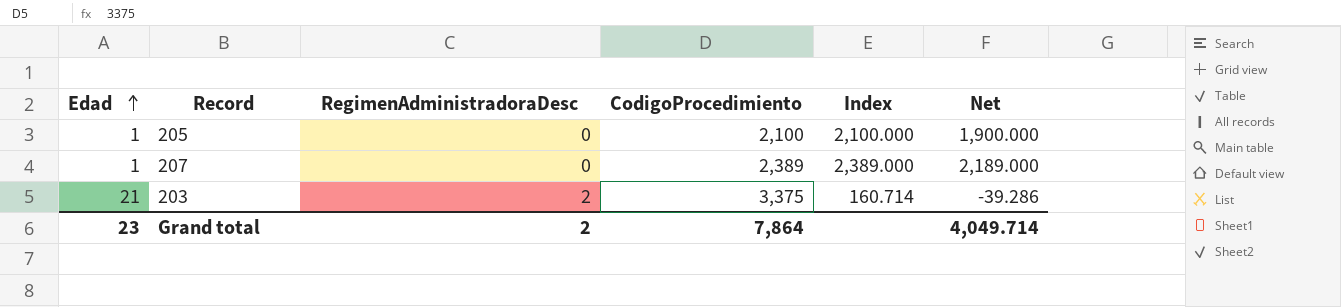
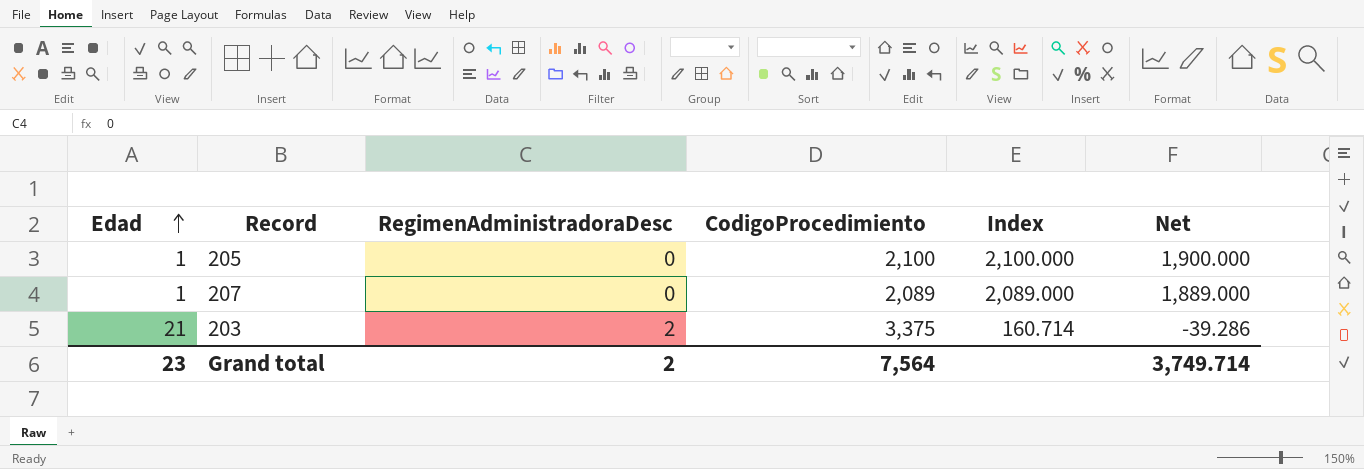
207 | CodigoProcedimiento: 2,389 -> 2,089
207 | Index: 2,389.000 -> 2,089.000
207 | Net: 2,189.000 -> 1,889.000
Grand total | CodigoProcedimiento: 7,864 -> 7,564
Grand total | Net: 4,049.714 -> 3,749.714

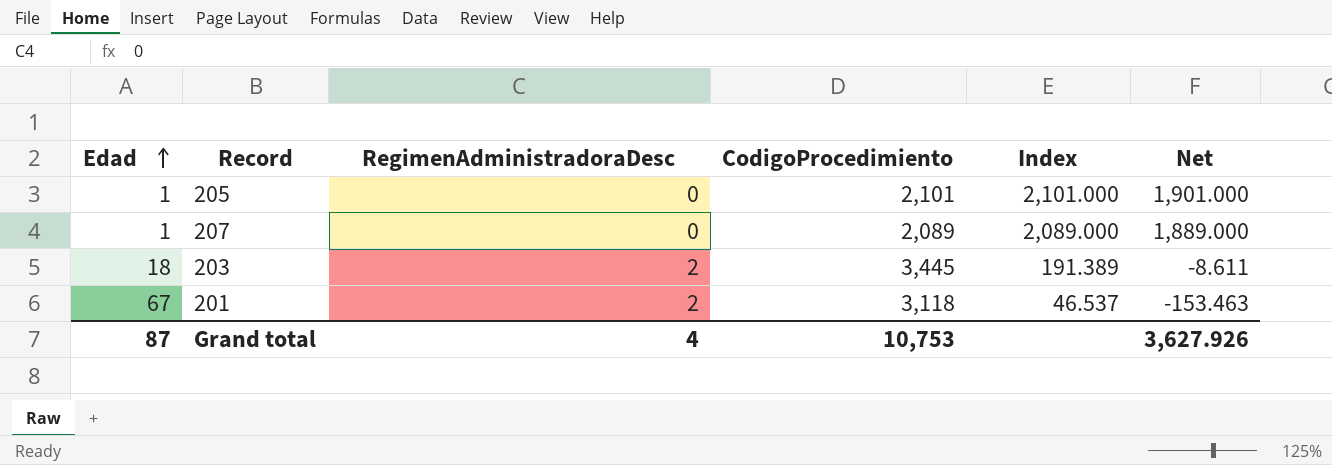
205 | CodigoProcedimiento: 2,100 -> 2,101
205 | Index: 2,100.000 -> 2,101.000
205 | Net: 1,900.000 -> 1,901.000
203 | Edad: 21 -> 18
203 | CodigoProcedimiento: 3,375 -> 3,445
203 | Index: 160.714 -> 191.389
203 | Net: -39.286 -> -8.611
row 201: none -> 67 | 2 | 3,118 | 46.537 | -153.463
Grand total | Edad: 23 -> 87
Grand total | RegimenAdministradoraDesc: 2 -> 4
Grand total | CodigoProcedimiento: 7,564 -> 10,753
Grand total | Net: 3,749.714 -> 3,627.926

